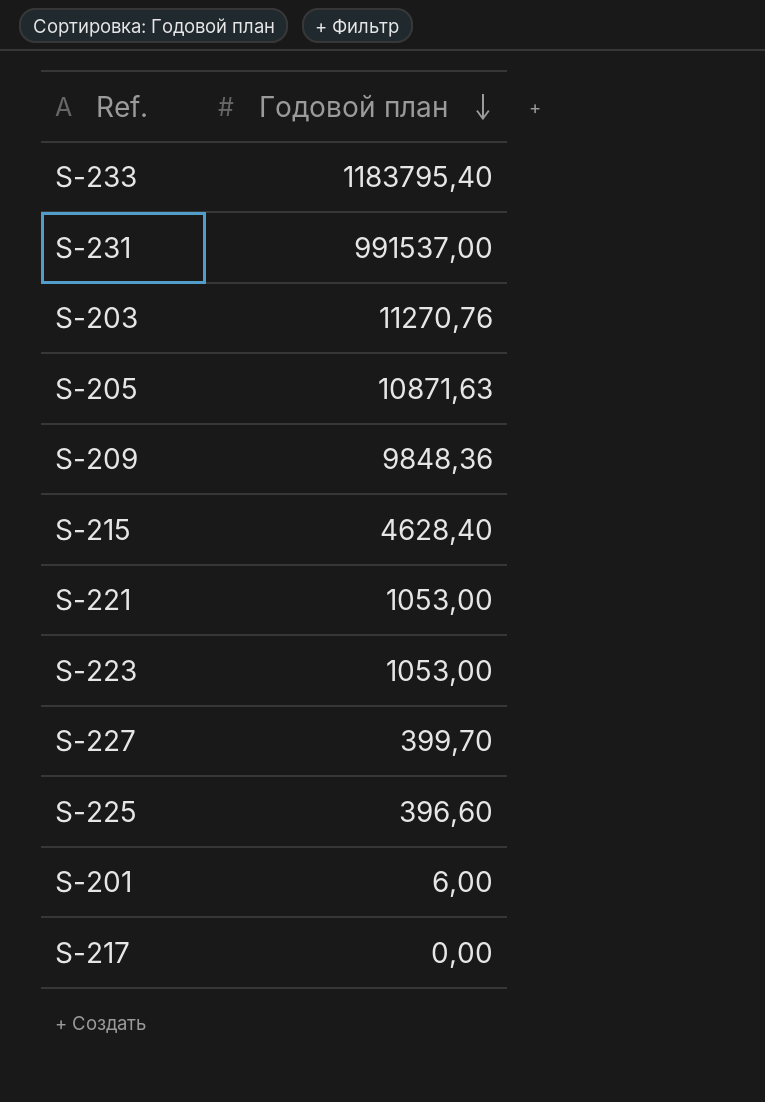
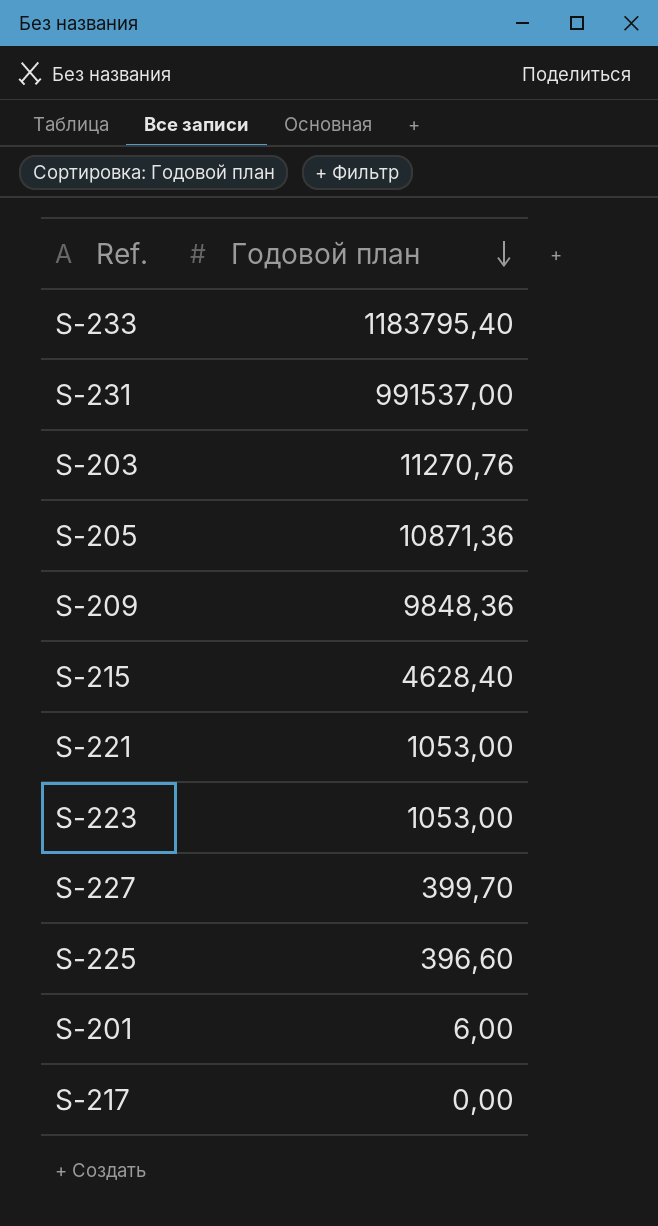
S-205 | Годовой план: 10871,63 -> 10871,36

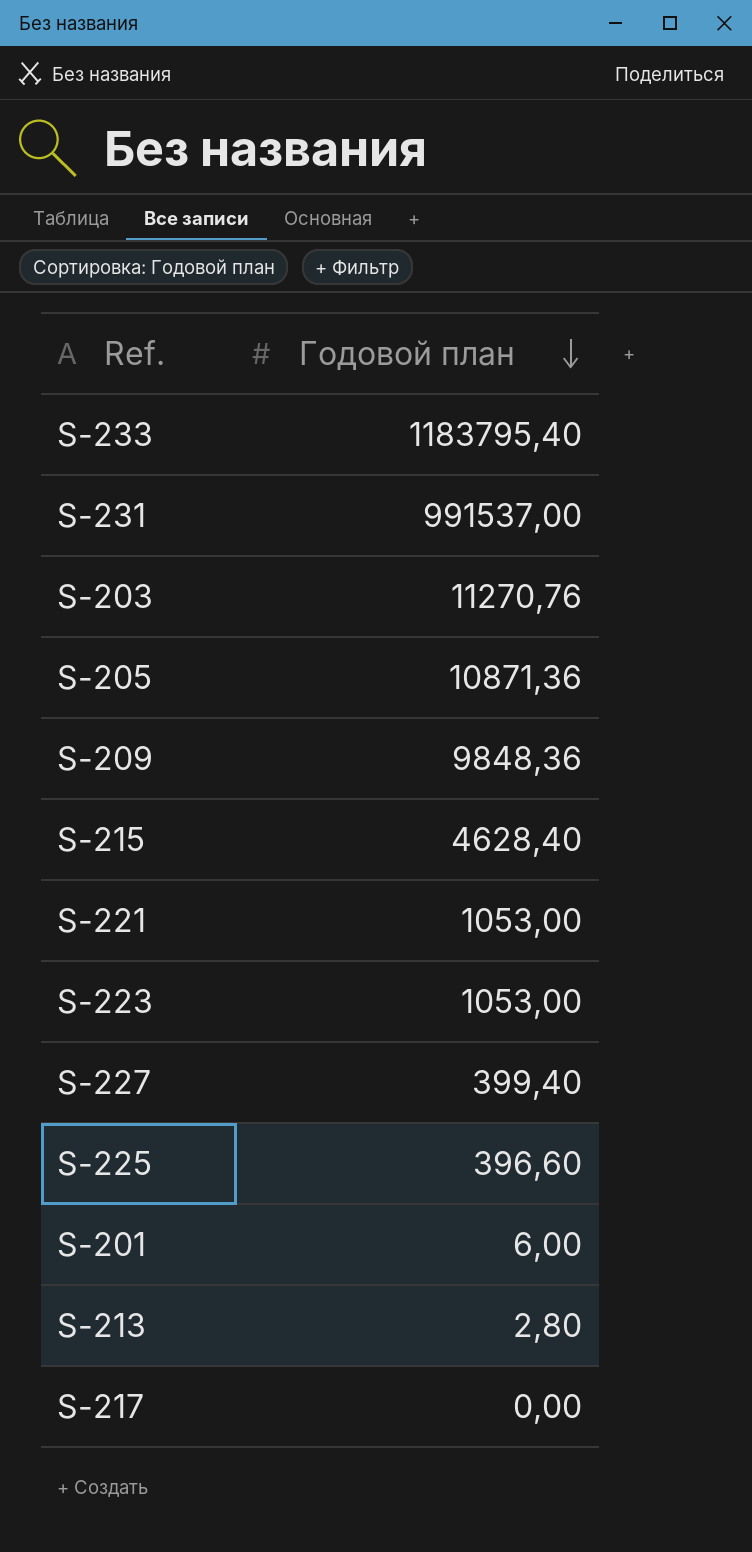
S-227 | Годовой план: 399,70 -> 399,40
row S-213: none -> 2,80

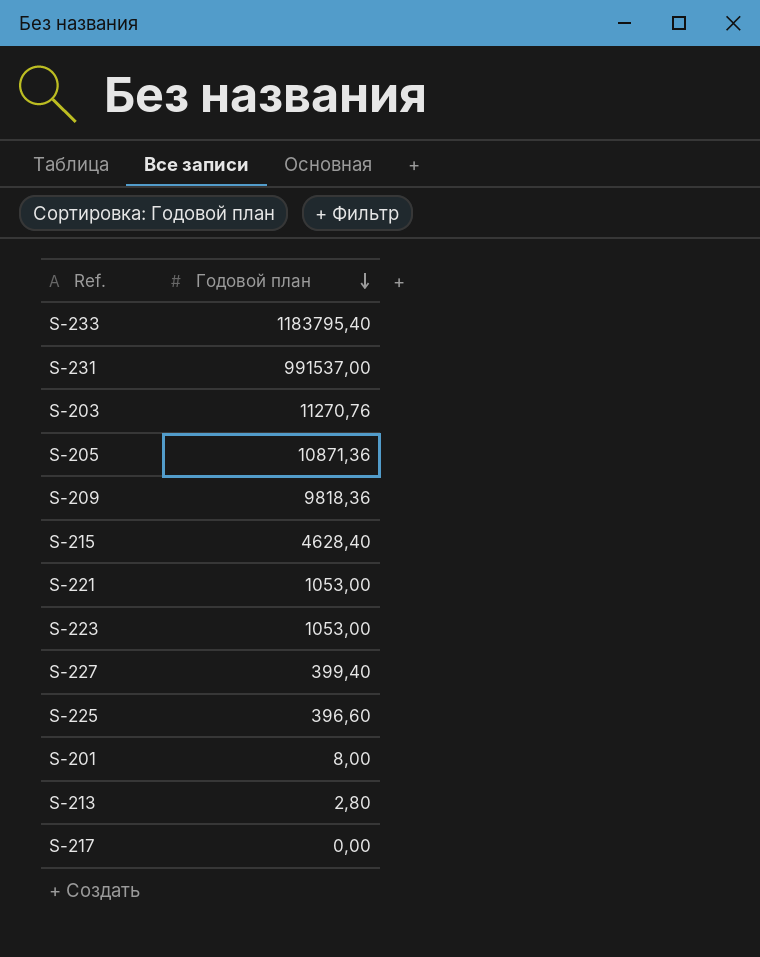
S-209 | Годовой план: 9848,36 -> 9818,36
S-201 | Годовой план: 6,00 -> 8,00

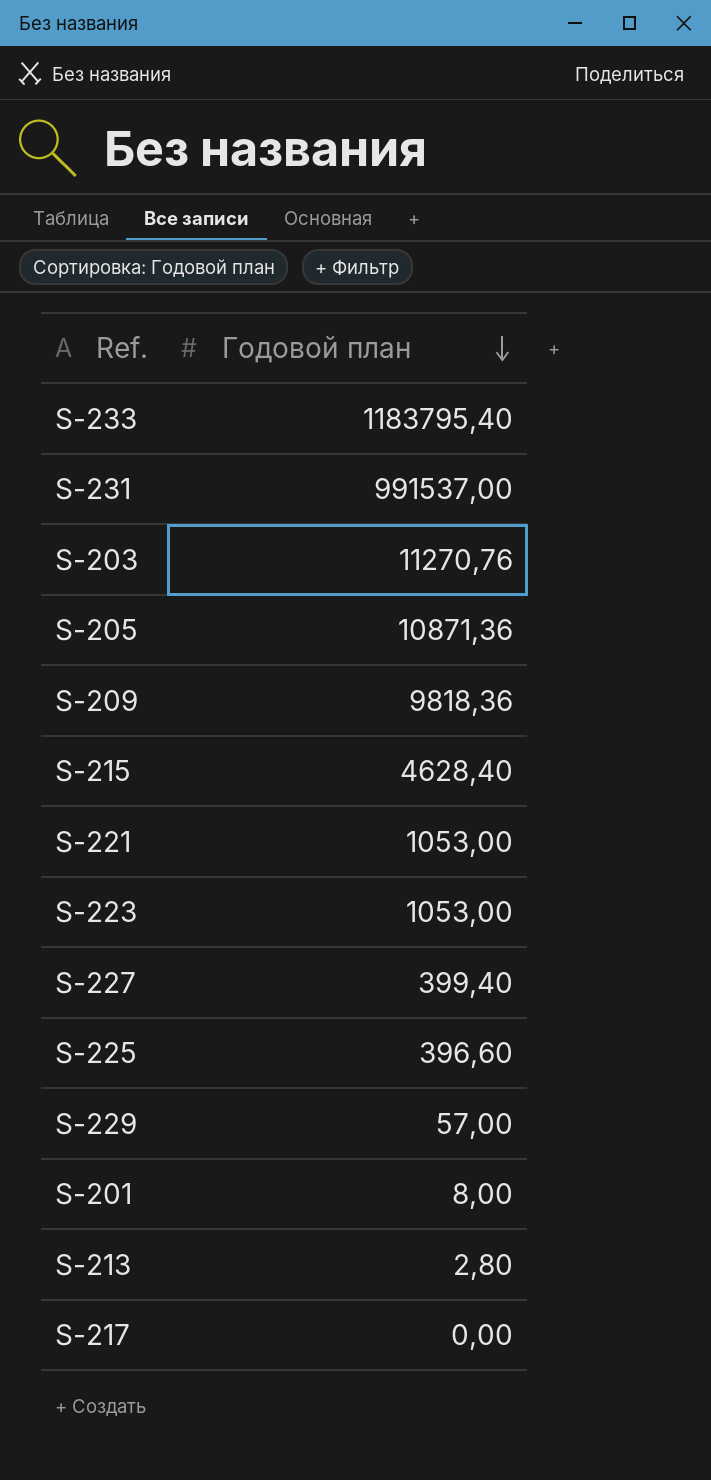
row S-229: none -> 57,00

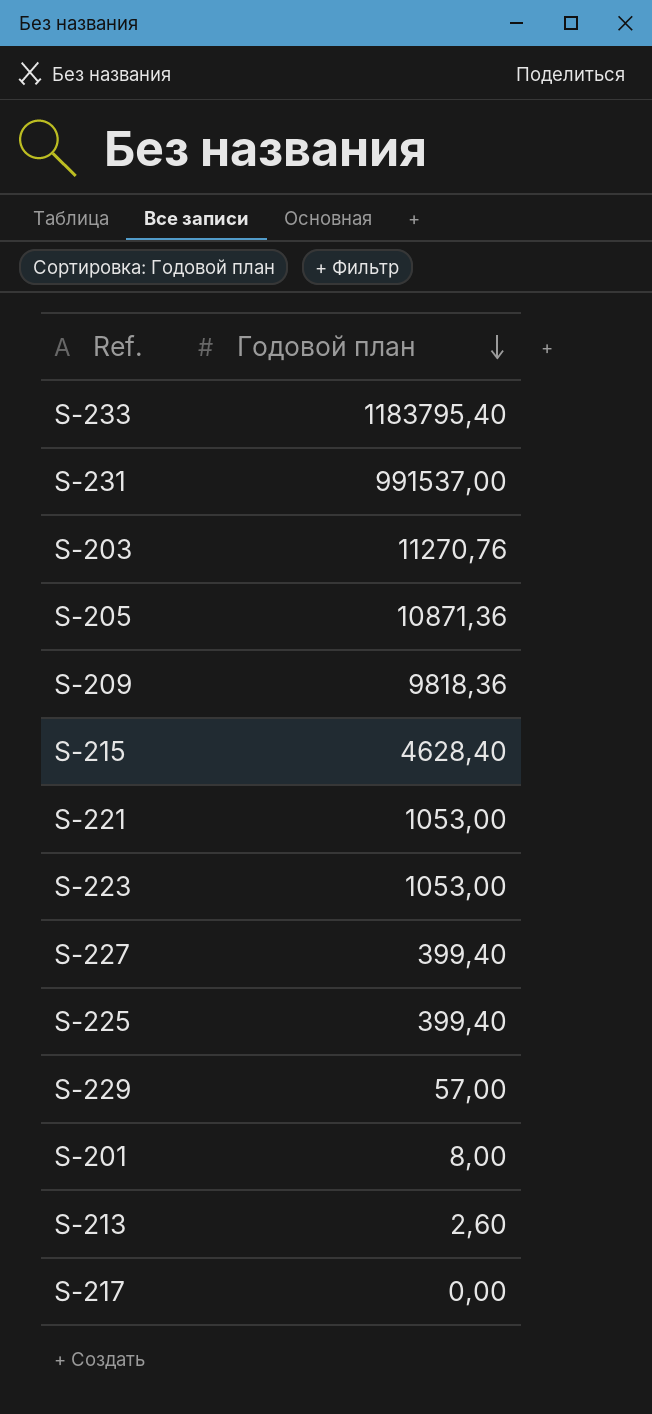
S-225 | Годовой план: 396,60 -> 399,40
S-213 | Годовой план: 2,80 -> 2,60

